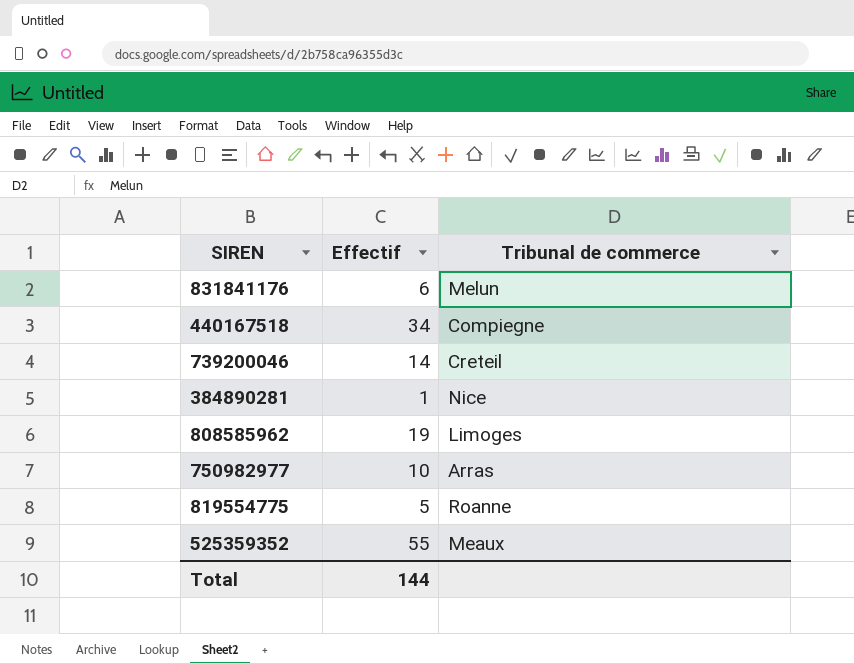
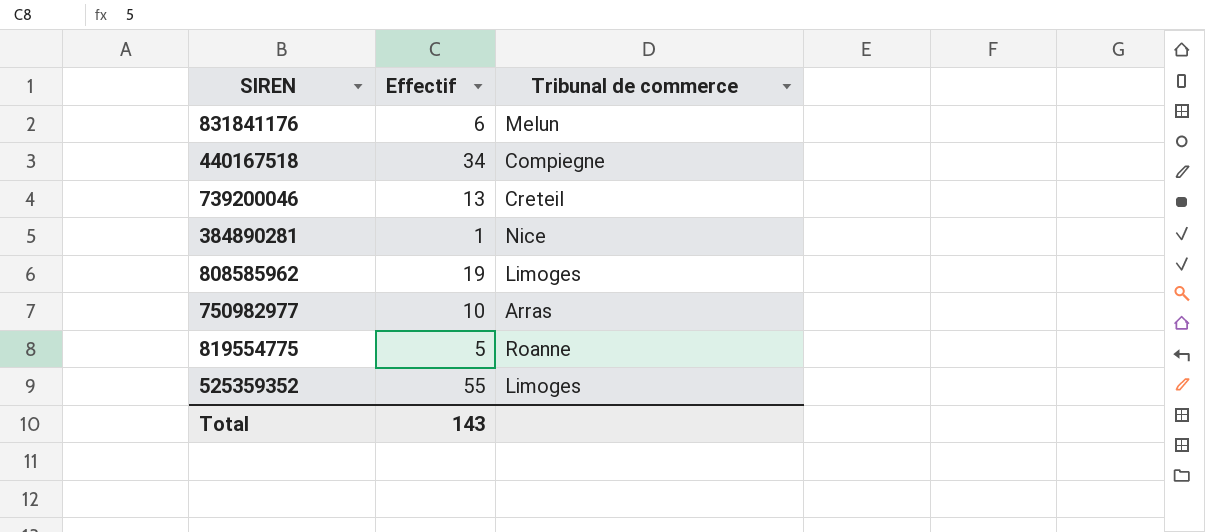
739200046 | Effectif: 14 -> 13
525359352 | Tribunal de commerce: Meaux -> Limoges
Total | Effectif: 144 -> 143

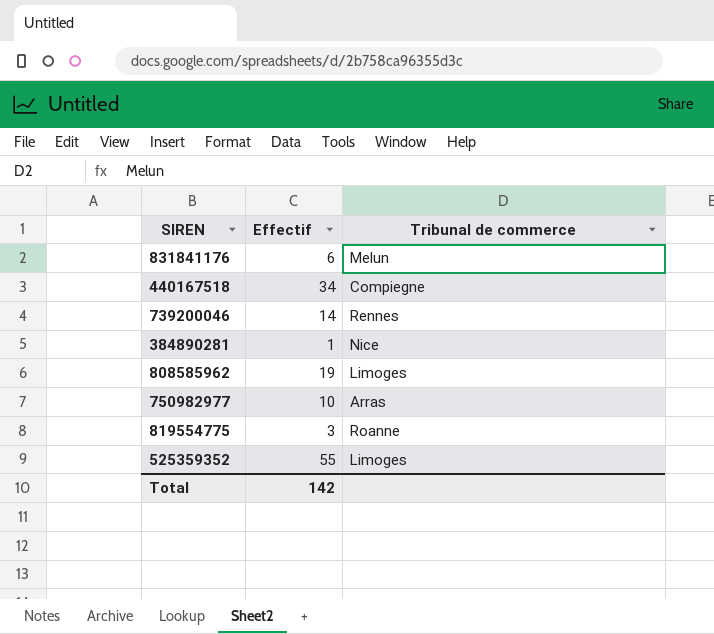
739200046 | Effectif: 13 -> 14
739200046 | Tribunal de commerce: Creteil -> Rennes
819554775 | Effectif: 5 -> 3
Total | Effectif: 143 -> 142

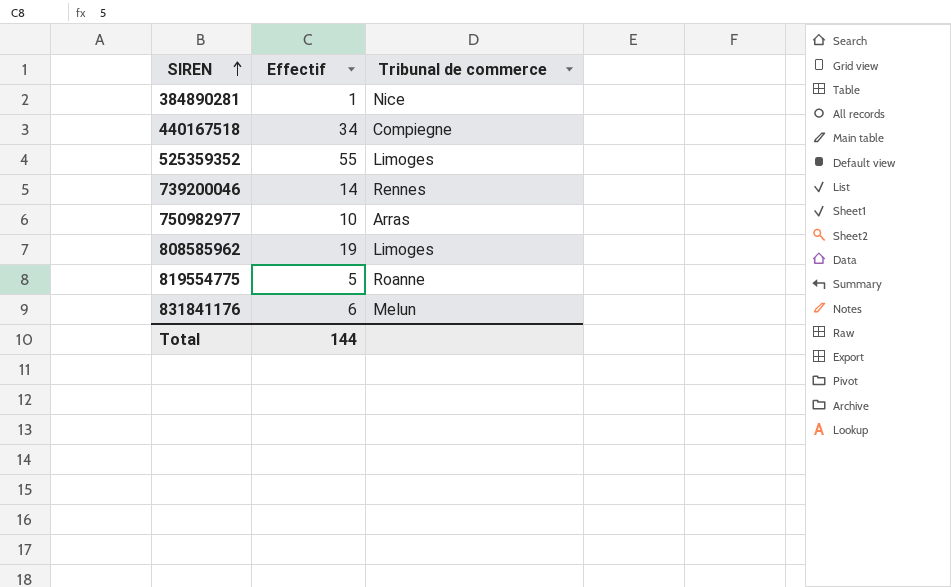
row order: none -> SIREN ascending
819554775 | Effectif: 3 -> 5
Total | Effectif: 142 -> 144

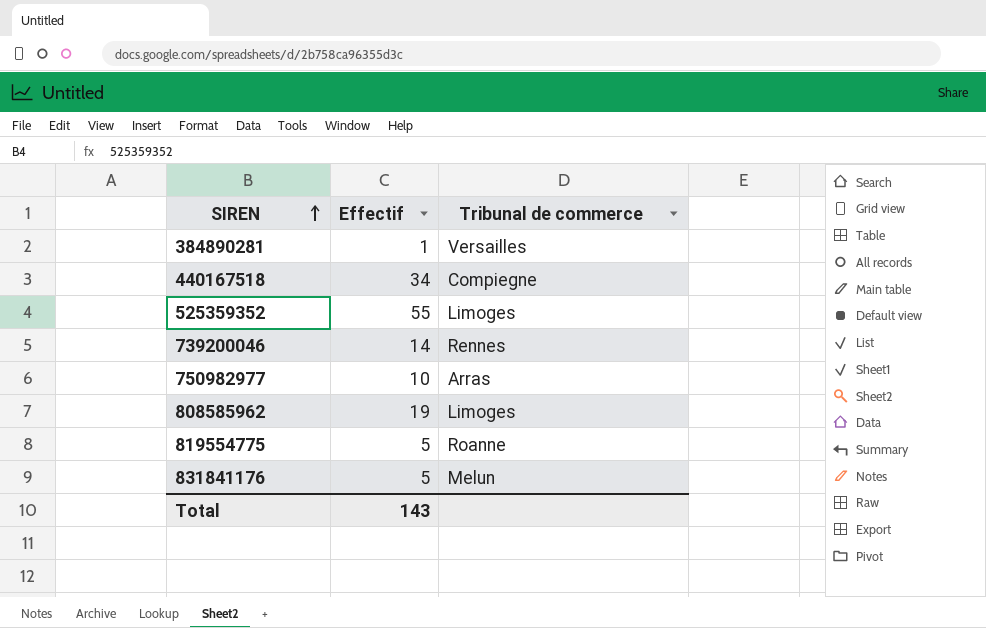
384890281 | Tribunal de commerce: Nice -> Versailles
831841176 | Effectif: 6 -> 5
Total | Effectif: 144 -> 143

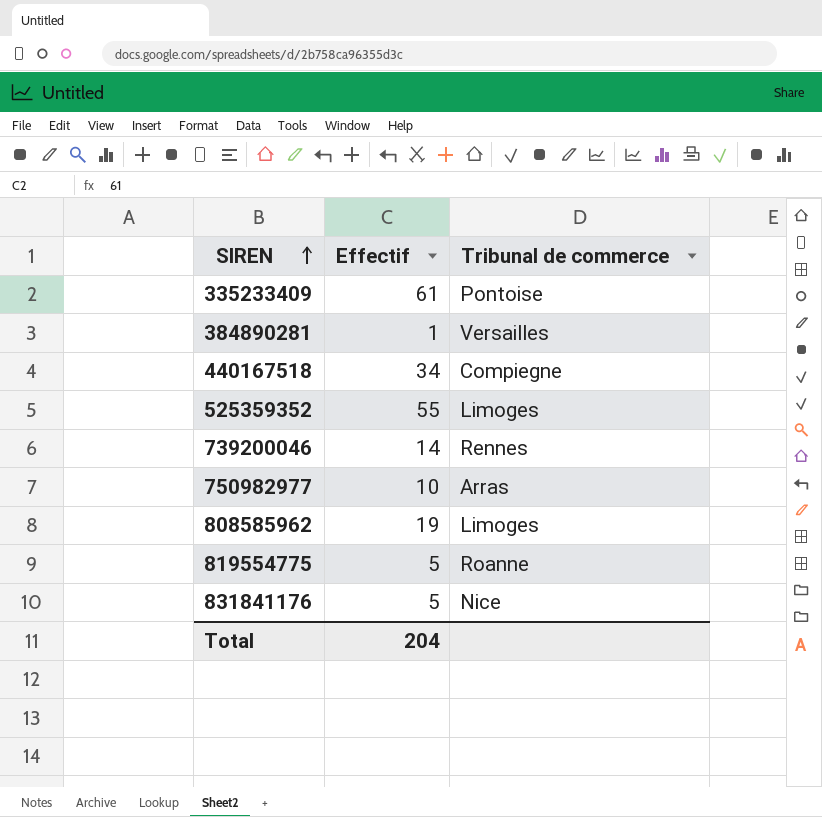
row 335233409: none -> 61 | Pontoise
831841176 | Tribunal de commerce: Melun -> Nice
Total | Effectif: 143 -> 204

